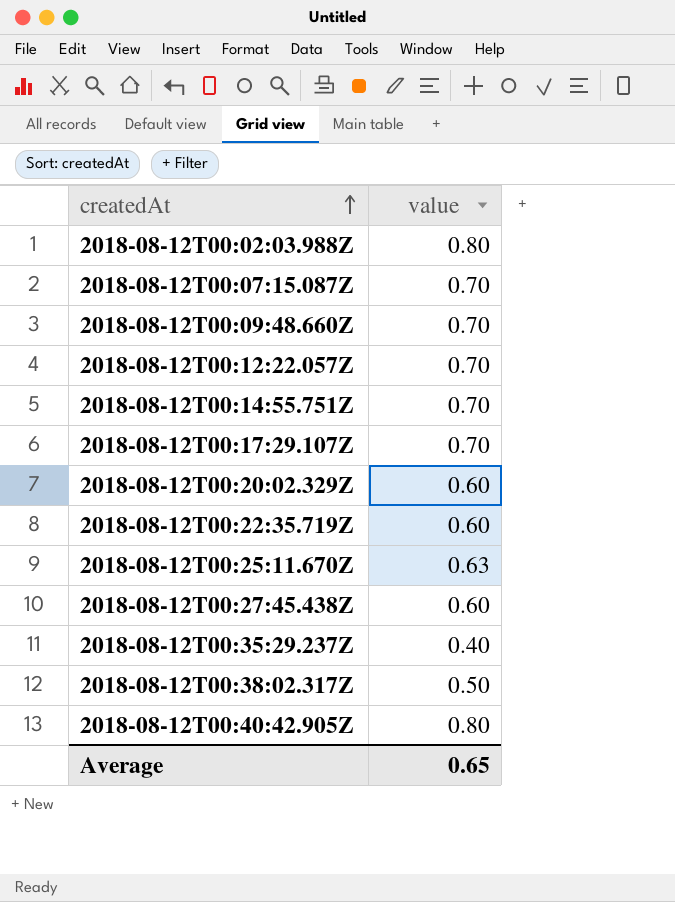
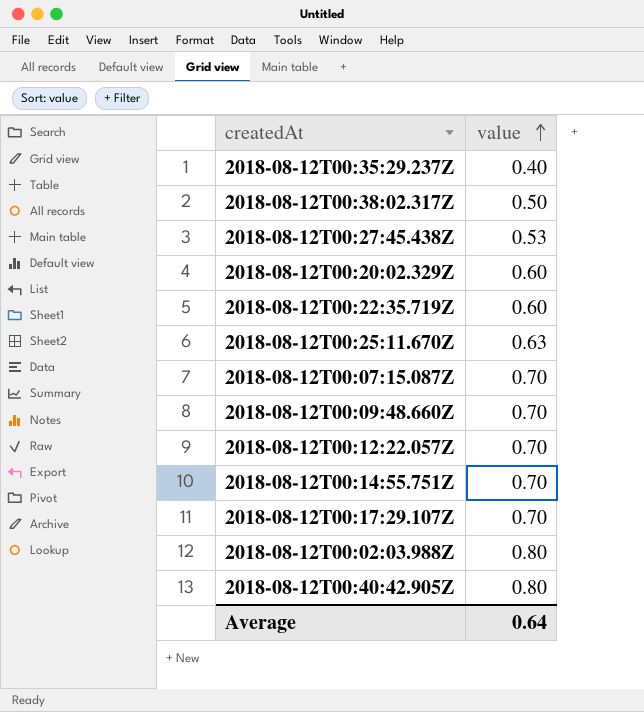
row order: createdAt ascending -> value ascending
2018-08-12T00:27:45.438Z | value: 0.60 -> 0.53
Average | value: 0.65 -> 0.64

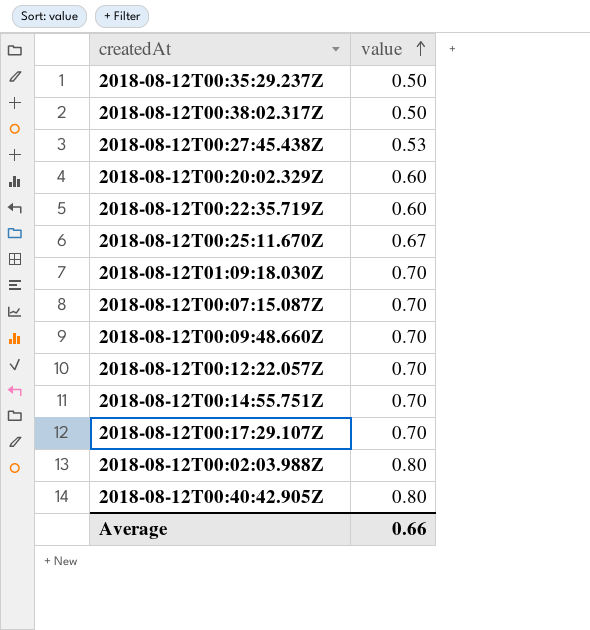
2018-08-12T00:35:29.237Z | value: 0.40 -> 0.50
2018-08-12T00:25:11.670Z | value: 0.63 -> 0.67
row 2018-08-12T01:09:18.030Z: none -> 0.70
Average | value: 0.64 -> 0.66

